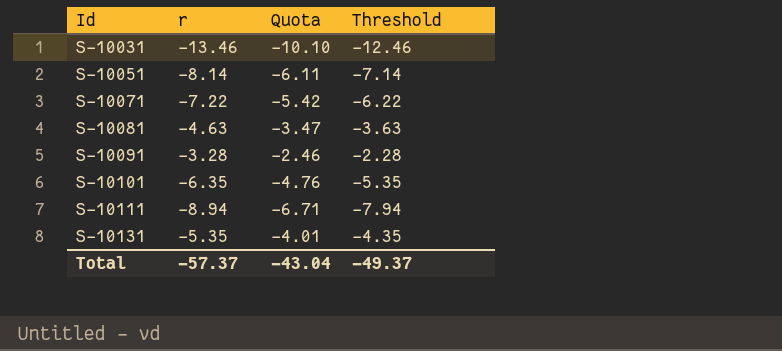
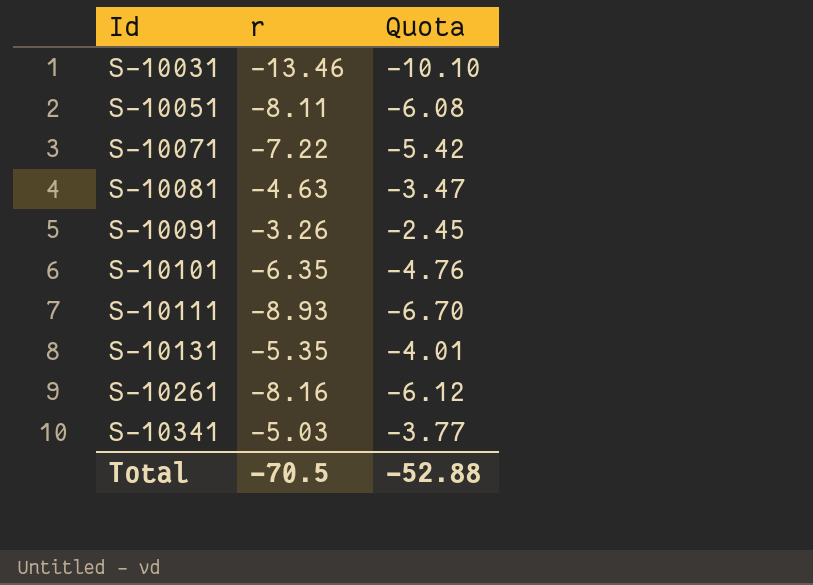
column Threshold | formula: [r] + 1 -> none
S-10051 | r: -8.14 -> -8.11
S-10051 | Quota: -6.11 -> -6.08
S-10091 | r: -3.28 -> -3.26
S-10091 | Quota: -2.46 -> -2.45
S-10111 | r: -8.94 -> -8.93
S-10111 | Quota: -6.71 -> -6.70
row S-10261: none -> -8.16 | -6.12
row S-10341: none -> -5.03 | -3.77
Total | r: -57.37 -> -70.5
Total | Quota: -43.04 -> -52.88

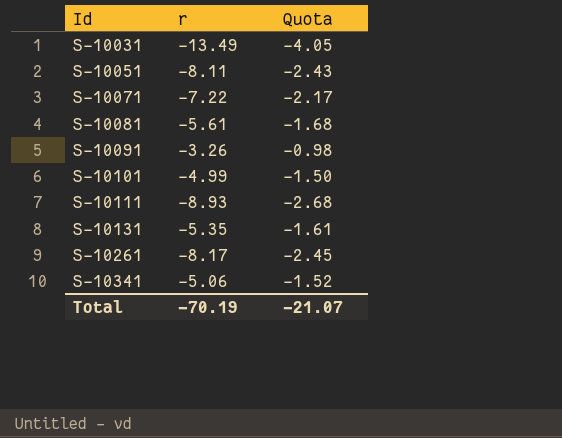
column Quota | formula: [r] * 0.75 -> [r] * 0.3
S-10031 | r: -13.46 -> -13.49
S-10081 | r: -4.63 -> -5.61
S-10101 | r: -6.35 -> -4.99
S-10261 | r: -8.16 -> -8.17
S-10341 | r: -5.03 -> -5.06
Total | r: -70.5 -> -70.19
Total | Quota: -52.88 -> -21.07

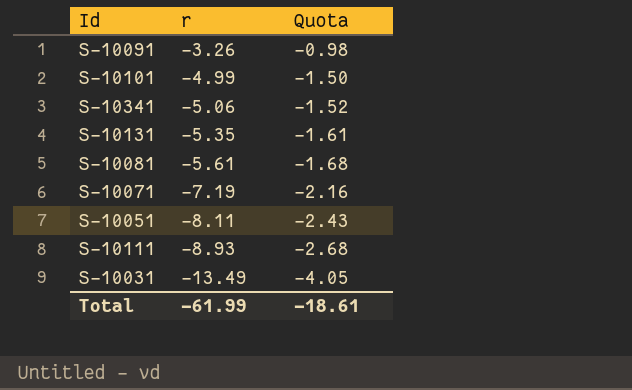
row order: Id ascending -> r descending
row S-10261: -8.17 | -2.45 -> none
S-10071 | r: -7.22 -> -7.19
S-10071 | Quota: -2.17 -> -2.16
Total | r: -70.19 -> -61.99
Total | Quota: -21.07 -> -18.61

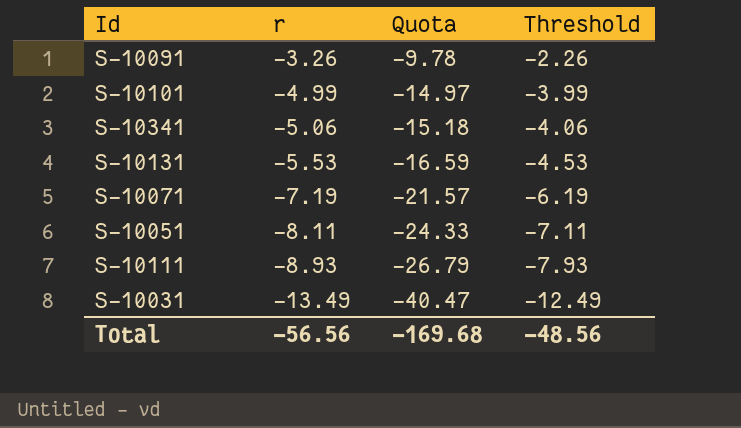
column Quota | formula: [r] * 0.3 -> [r] * 3
column Threshold | formula: none -> [r] + 1
row S-10081: -5.61 | -1.68 -> none
S-10131 | r: -5.35 -> -5.53
Total | r: -61.99 -> -56.56
Total | Quota: -18.61 -> -169.68

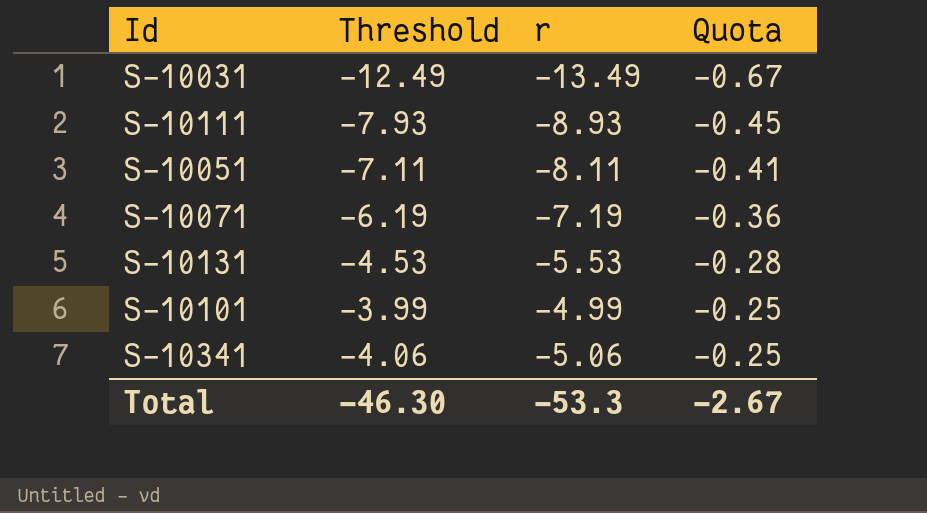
row order: r descending -> Quota ascending
column Threshold | position: 4 -> 2
column Quota | formula: [r] * 3 -> [r] * 0.05
row S-10091: -3.26 | -9.78 | -2.26 -> none
Total | Threshold: -48.56 -> -46.30
Total | r: -56.56 -> -53.3
Total | Quota: -169.68 -> -2.67

